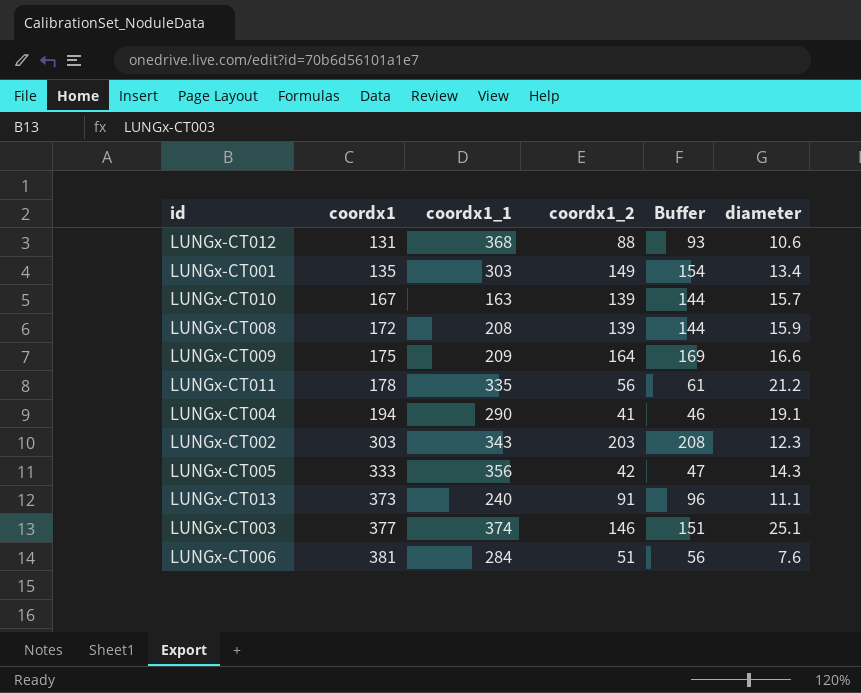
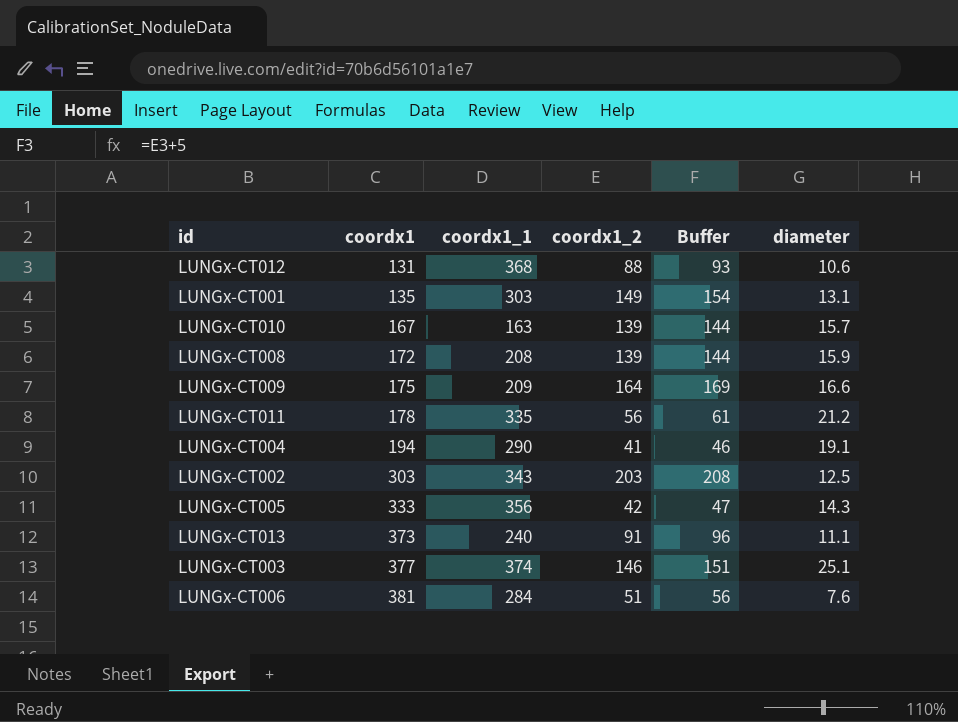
LUNGx-CT001 | diameter: 13.4 -> 13.1
LUNGx-CT002 | diameter: 12.3 -> 12.5

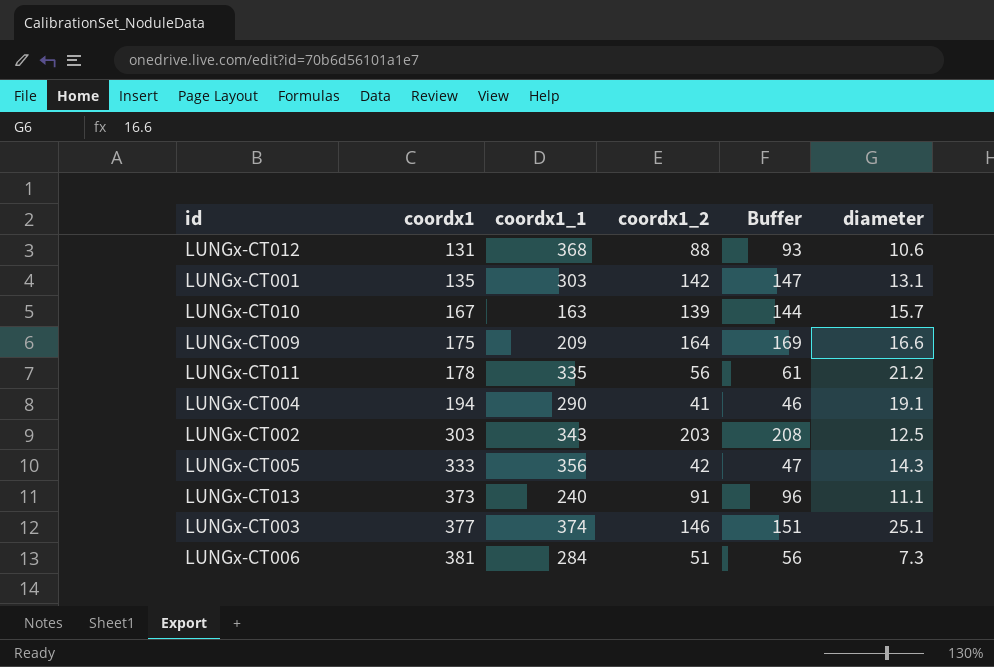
row LUNGx-CT008: 172 | 208 | 139 | 144 | 15.9 -> none
LUNGx-CT001 | coordx1_2: 149 -> 142
LUNGx-CT001 | Buffer: 154 -> 147
LUNGx-CT006 | diameter: 7.6 -> 7.3

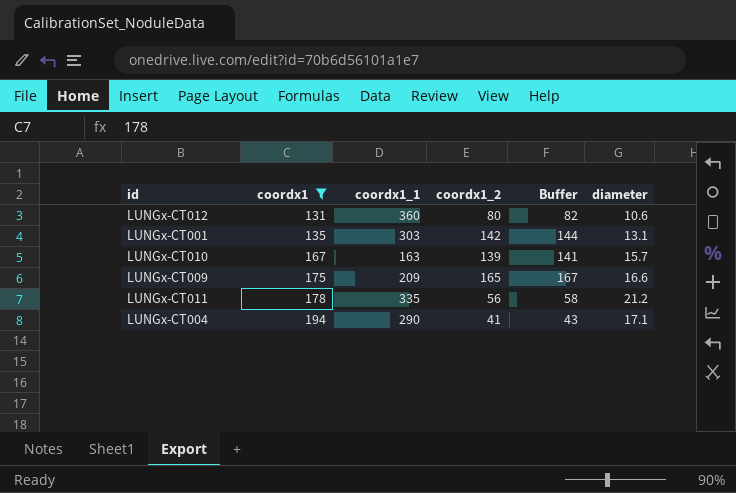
filter: none -> coordx1 <= 194
column Buffer | formula: [coordx1_2] + 5 -> [coordx1_2] + 2
LUNGx-CT012 | coordx1_1: 368 -> 360
LUNGx-CT012 | coordx1_2: 88 -> 80
LUNGx-CT009 | coordx1_2: 164 -> 165
LUNGx-CT004 | diameter: 19.1 -> 17.1

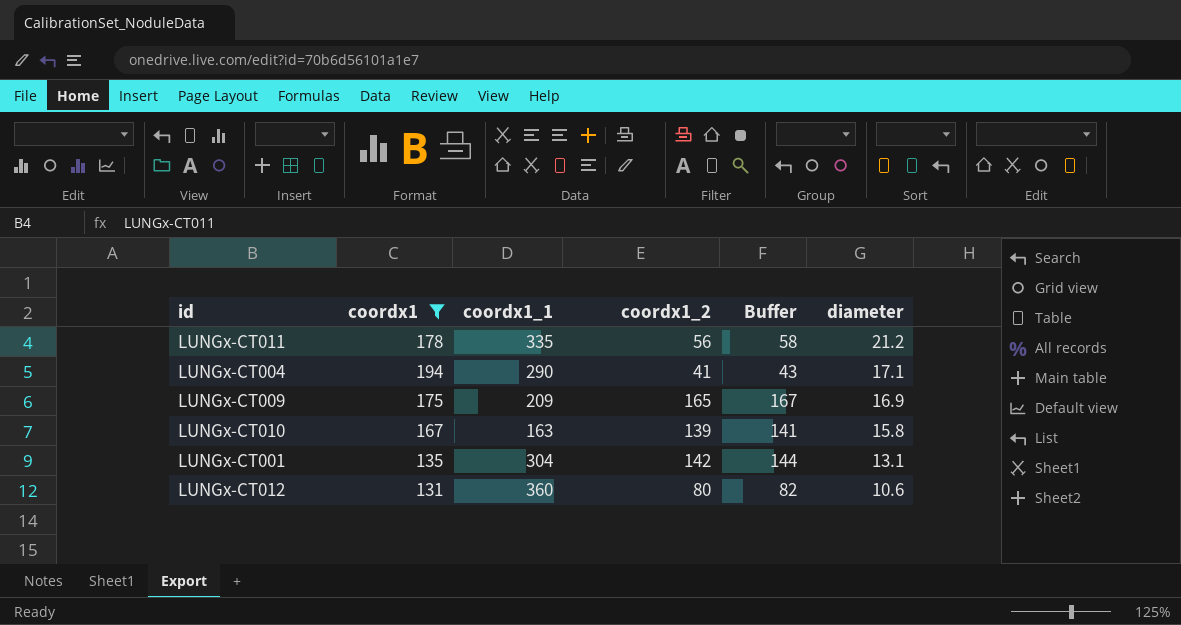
row order: coordx1 ascending -> diameter descending
LUNGx-CT009 | diameter: 16.6 -> 16.9
LUNGx-CT010 | diameter: 15.7 -> 15.8
LUNGx-CT001 | coordx1_1: 303 -> 304

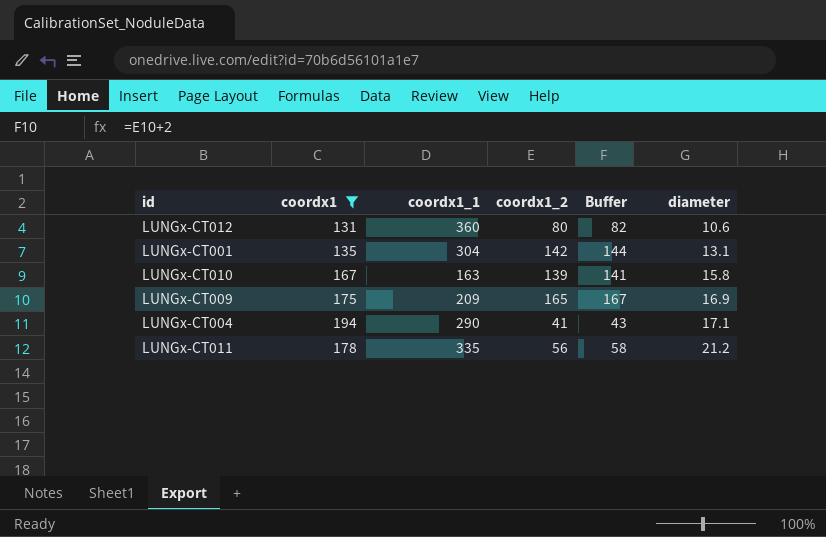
row order: diameter descending -> diameter ascending

